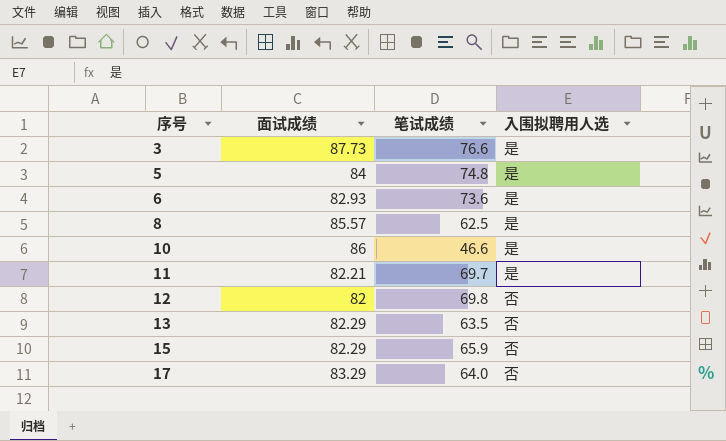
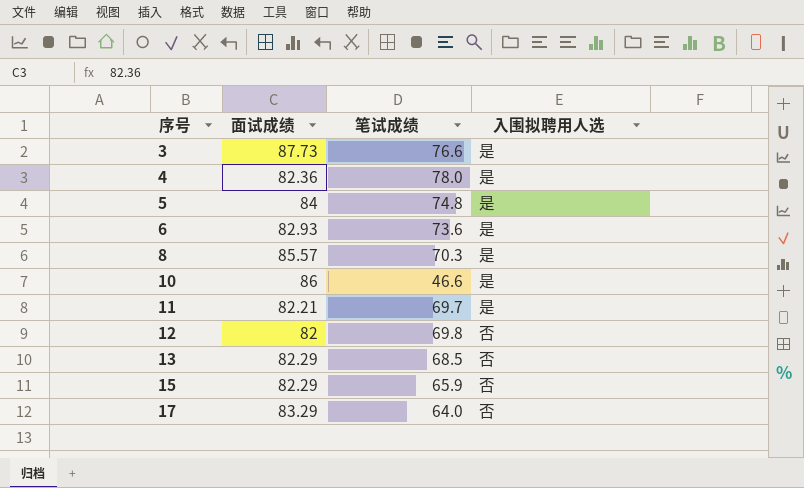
row 4: none -> 82.36 | 78.0 | 是
8 | 笔试成绩: 62.5 -> 70.3
13 | 笔试成绩: 63.5 -> 68.5

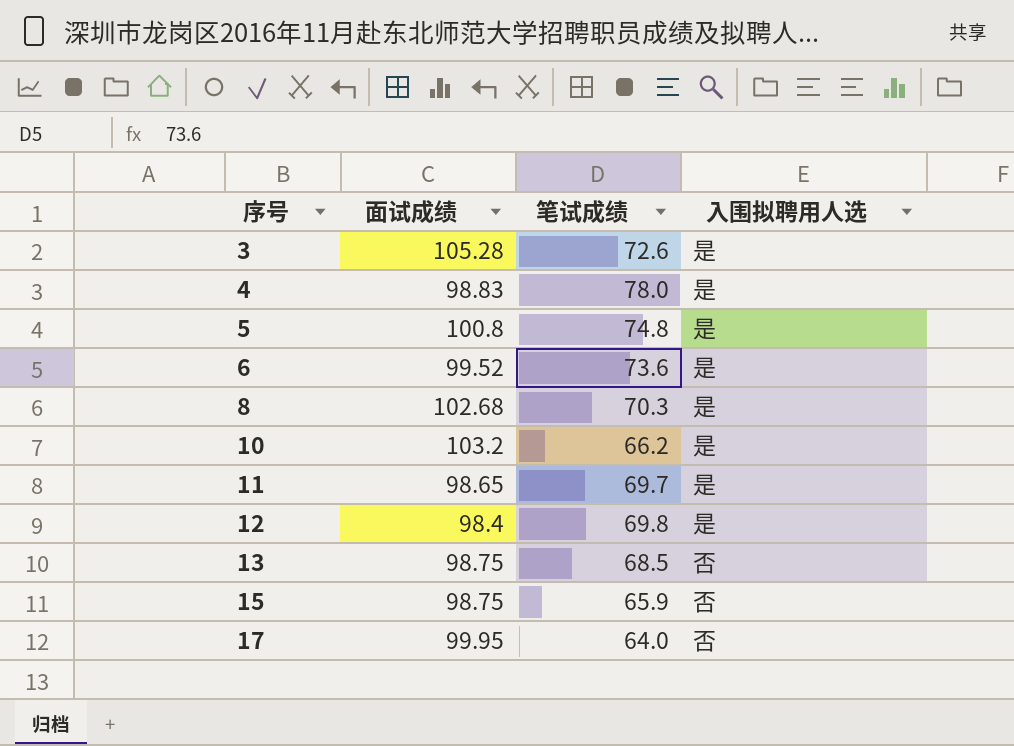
3 | 面试成绩: 87.73 -> 105.28
3 | 笔试成绩: 76.6 -> 72.6
4 | 面试成绩: 82.36 -> 98.83
5 | 面试成绩: 84 -> 100.8
6 | 面试成绩: 82.93 -> 99.52
8 | 面试成绩: 85.57 -> 102.68
10 | 面试成绩: 86 -> 103.2
10 | 笔试成绩: 46.6 -> 66.2
11 | 面试成绩: 82.21 -> 98.65
12 | 面试成绩: 82 -> 98.4
12 | 入围拟聘用人选: 否 -> 是
13 | 面试成绩: 82.29 -> 98.75
15 | 面试成绩: 82.29 -> 98.75
17 | 面试成绩: 83.29 -> 99.95

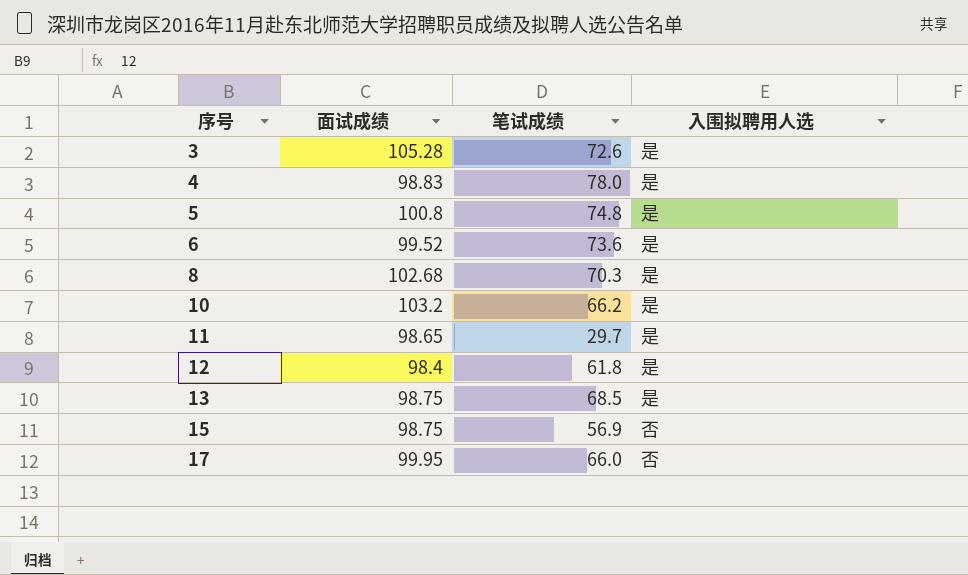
11 | 笔试成绩: 69.7 -> 29.7
12 | 笔试成绩: 69.8 -> 61.8
13 | 入围拟聘用人选: 否 -> 是
15 | 笔试成绩: 65.9 -> 56.9
17 | 笔试成绩: 64.0 -> 66.0

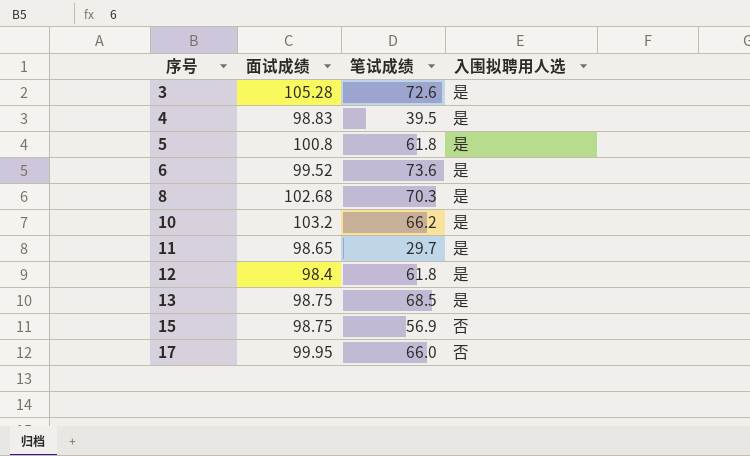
4 | 笔试成绩: 78.0 -> 39.5
5 | 笔试成绩: 74.8 -> 61.8

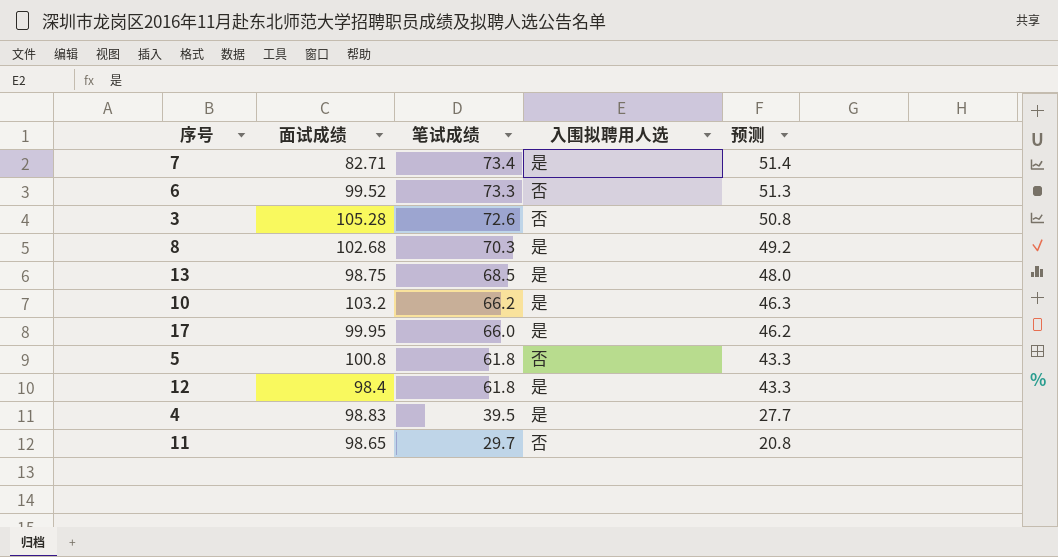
row order: 序号 ascending -> 笔试成绩 descending
column 预测 | formula: none -> [笔试成绩] * 0.7
row 15: 98.75 | 56.9 | 否 -> none
row 7: none -> 82.71 | 73.4 | 是 | 51.4
6 | 笔试成绩: 73.6 -> 73.3
6 | 入围拟聘用人选: 是 -> 否
3 | 入围拟聘用人选: 是 -> 否
17 | 入围拟聘用人选: 否 -> 是
5 | 入围拟聘用人选: 是 -> 否
11 | 入围拟聘用人选: 是 -> 否

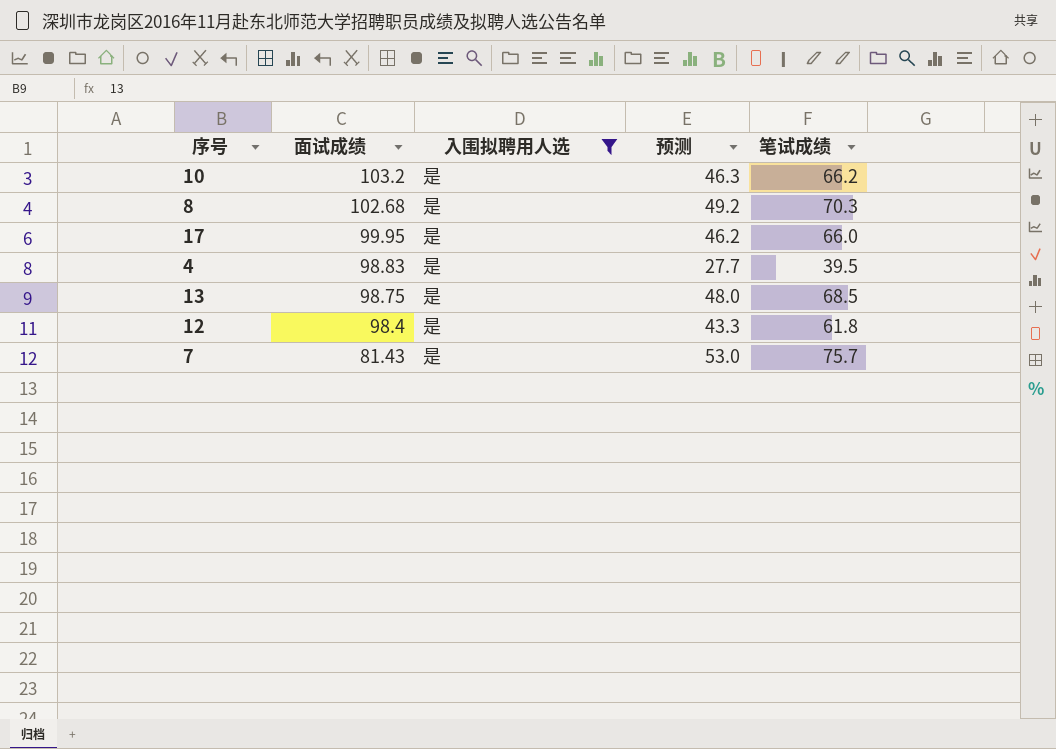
filter: none -> 入围拟聘用人选 = 是
row order: 笔试成绩 descending -> 面试成绩 descending
column 笔试成绩 | position: 3 -> 5
7 | 面试成绩: 82.71 -> 81.43
7 | 预测: 51.4 -> 53.0
7 | 笔试成绩: 73.4 -> 75.7

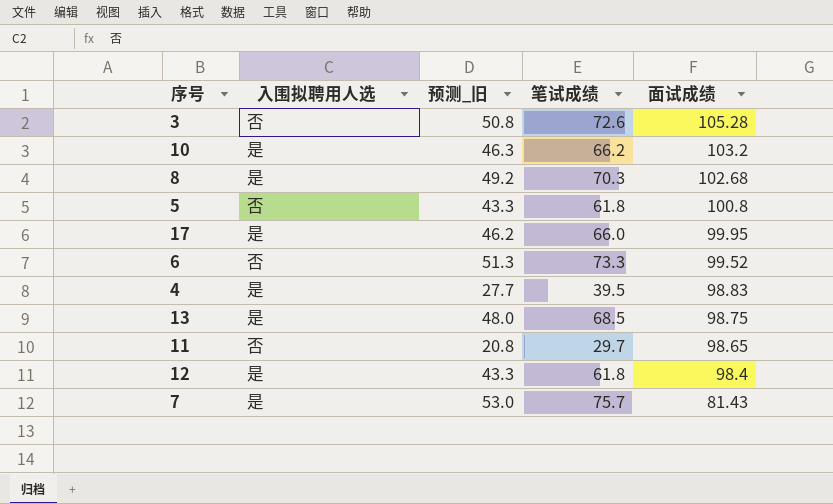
filter: 入围拟聘用人选 = 是 -> none
column name: 预测 -> 预测_旧
column 面试成绩 | position: 2 -> 5

